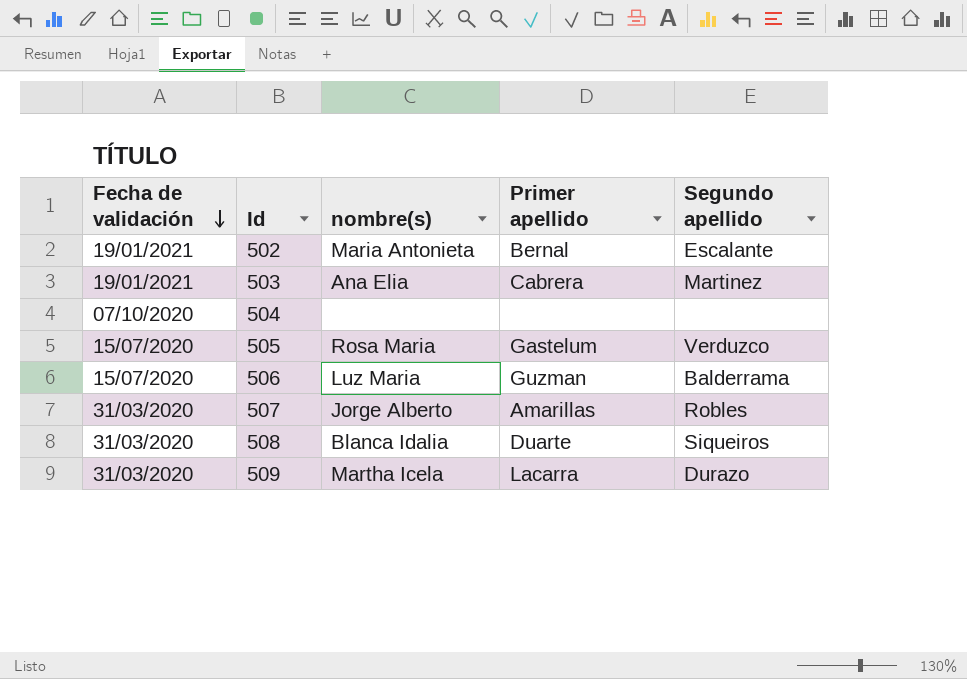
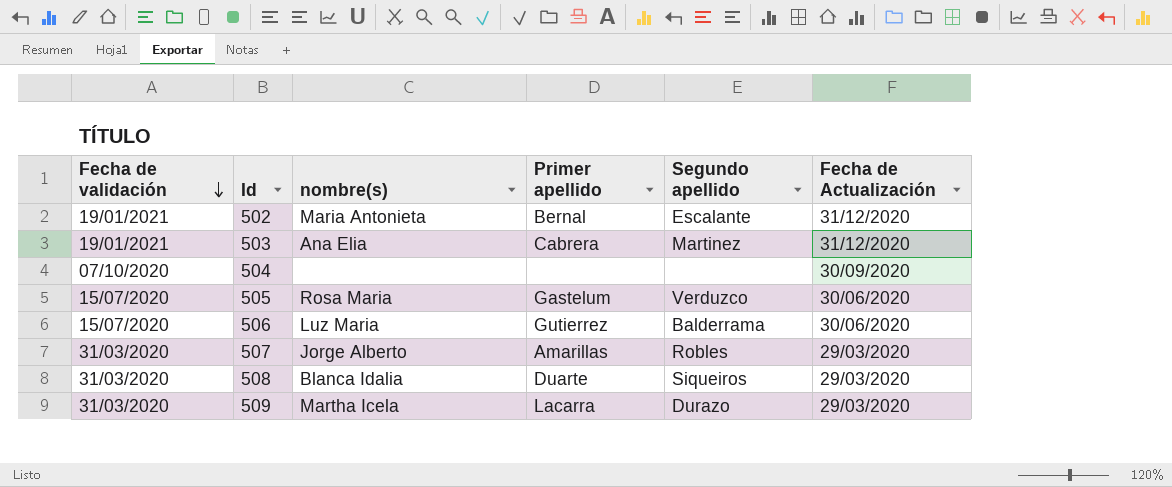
column Fecha de Actualización | position: none -> 6
506 | Primer apellido: Guzman -> Gutierrez

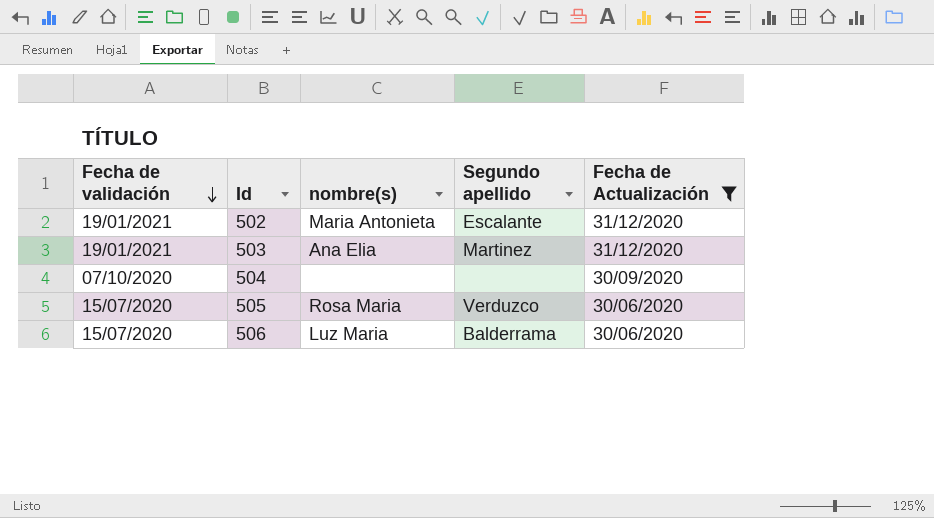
filter: none -> Fecha de Actualización != 29/03/2020
column Primer apellido | position: 4 -> none

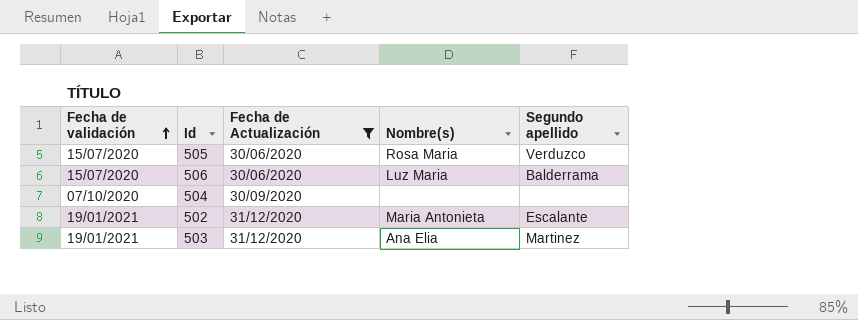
row order: Fecha de validación descending -> Fecha de validación ascending
column Fecha de Actualización | position: 5 -> 3
column name: nombre(s) -> Nombre(s)

